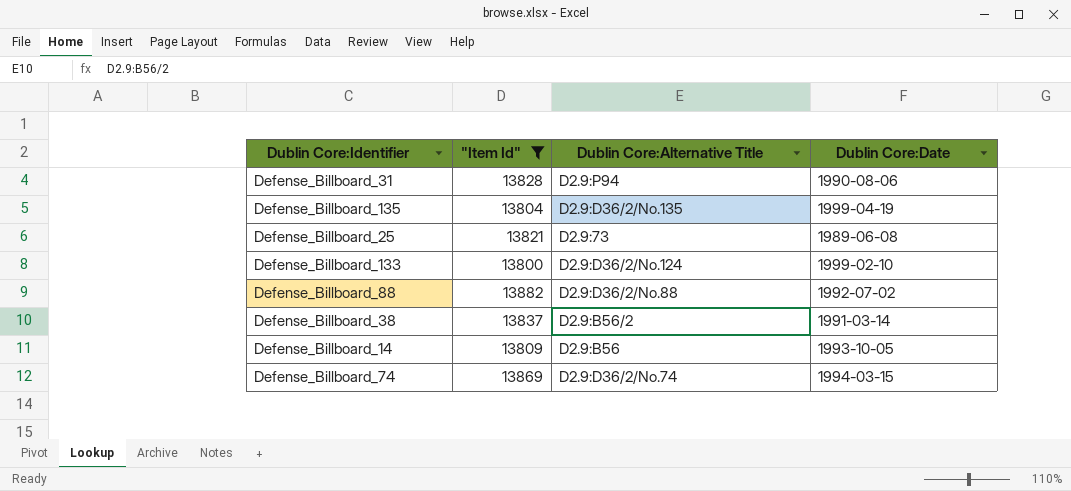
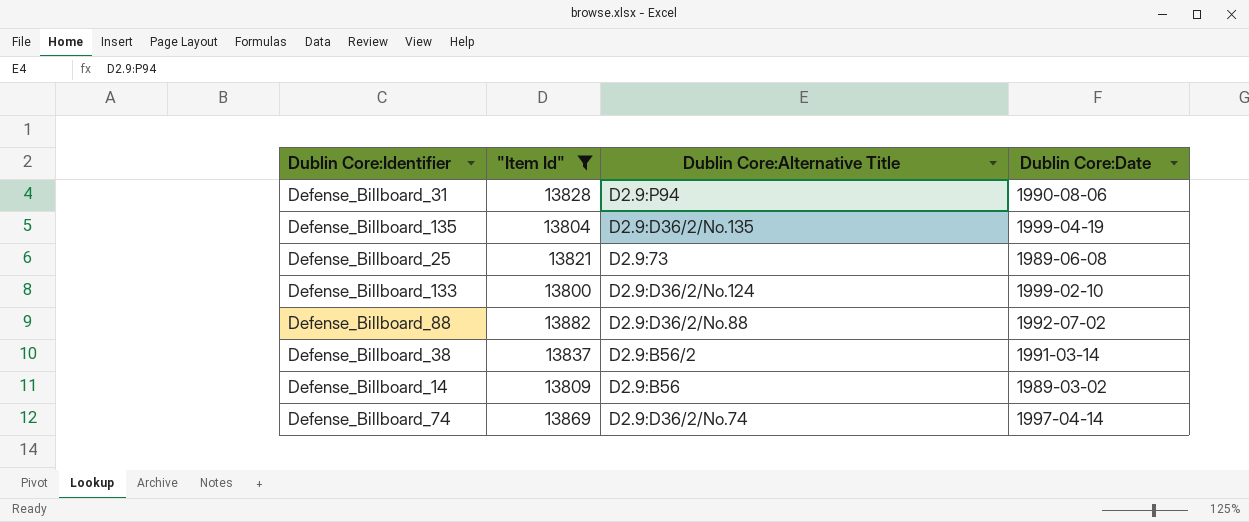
Defense_Billboard_14 | Dublin Core:Date: 1993-10-05 -> 1989-03-02
Defense_Billboard_74 | Dublin Core:Date: 1994-03-15 -> 1997-04-14

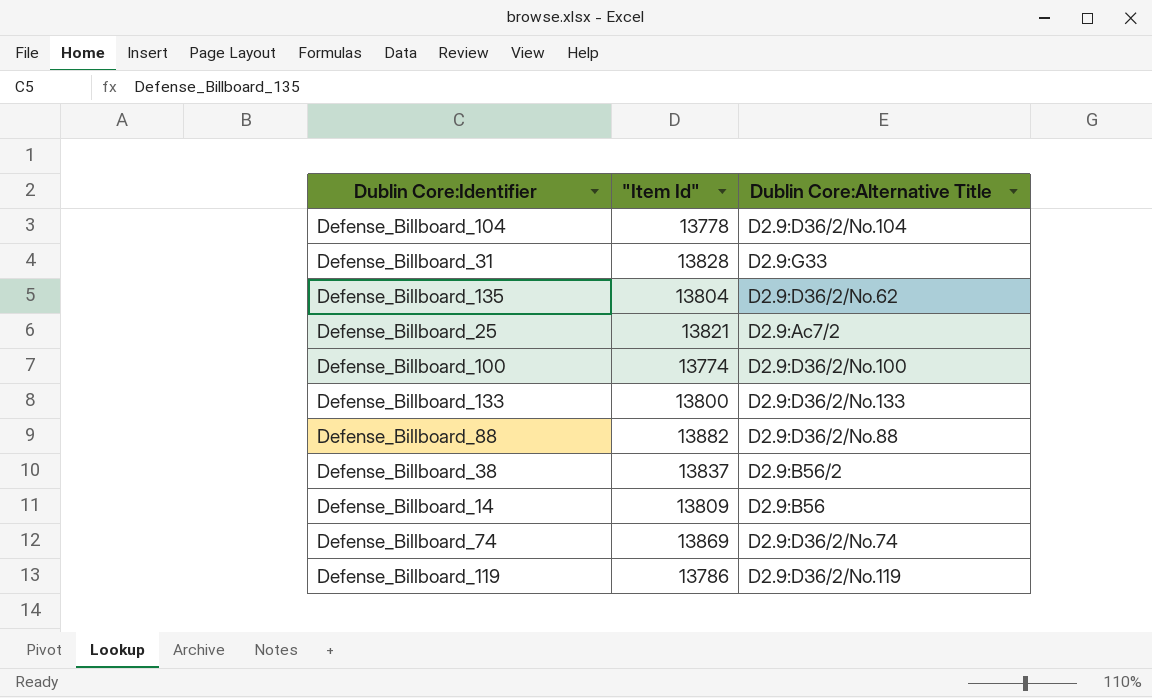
filter: "Item Id" >= 13800 -> none
column Dublin Core:Date | position: 4 -> none
Defense_Billboard_31 | Dublin Core:Alternative Title: D2.9:P94 -> D2.9:G33
Defense_Billboard_135 | Dublin Core:Alternative Title: D2.9:D36/2/No.135 -> D2.9:D36/2/No.62
Defense_Billboard_25 | Dublin Core:Alternative Title: D2.9:73 -> D2.9:Ac7/2
Defense_Billboard_133 | Dublin Core:Alternative Title: D2.9:D36/2/No.124 -> D2.9:D36/2/No.133

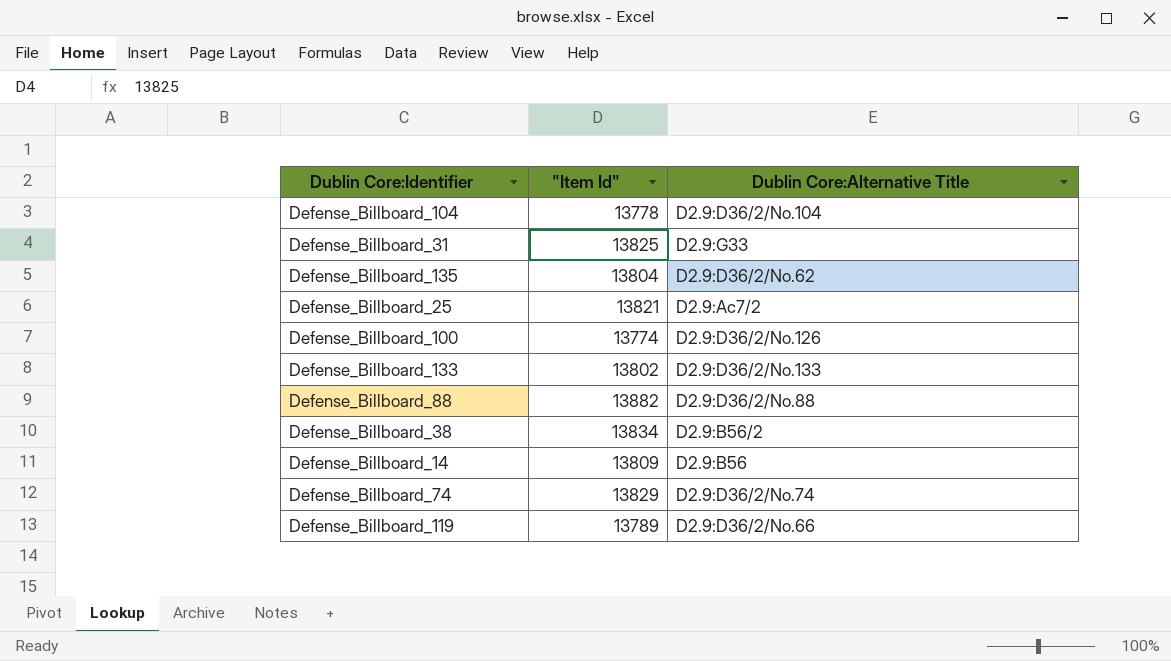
Defense_Billboard_31 | "Item Id": 13828 -> 13825
Defense_Billboard_100 | Dublin Core:Alternative Title: D2.9:D36/2/No.100 -> D2.9:D36/2/No.126
Defense_Billboard_133 | "Item Id": 13800 -> 13802
Defense_Billboard_38 | "Item Id": 13837 -> 13834
Defense_Billboard_74 | "Item Id": 13869 -> 13829
Defense_Billboard_119 | "Item Id": 13786 -> 13789
Defense_Billboard_119 | Dublin Core:Alternative Title: D2.9:D36/2/No.119 -> D2.9:D36/2/No.66

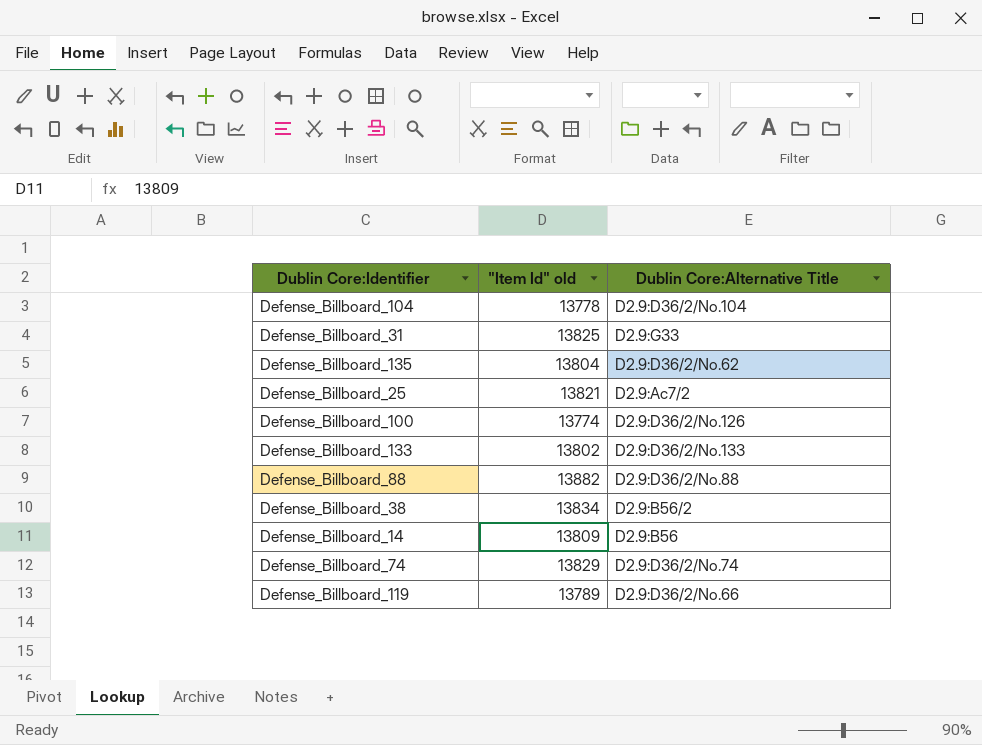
column name: "Item Id" -> "Item Id" old

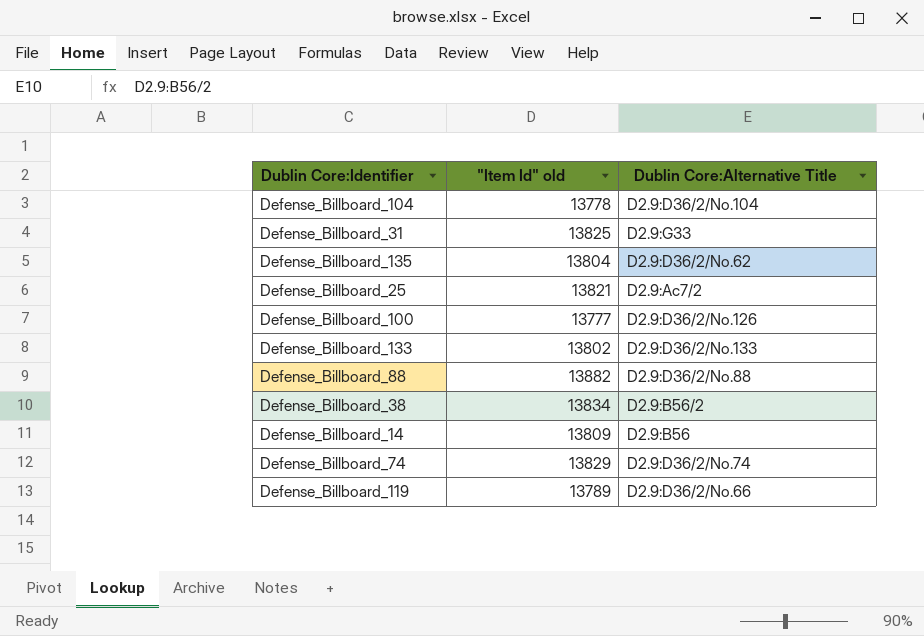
Defense_Billboard_100 | "Item Id" old: 13774 -> 13777

